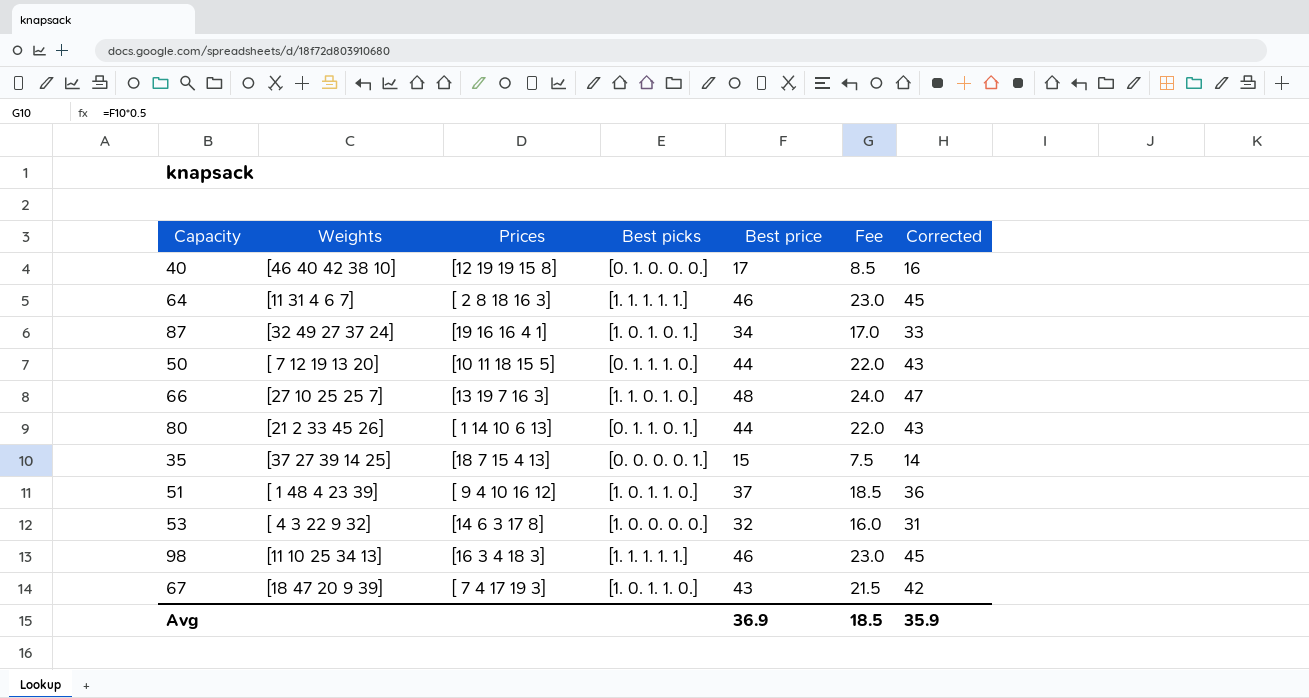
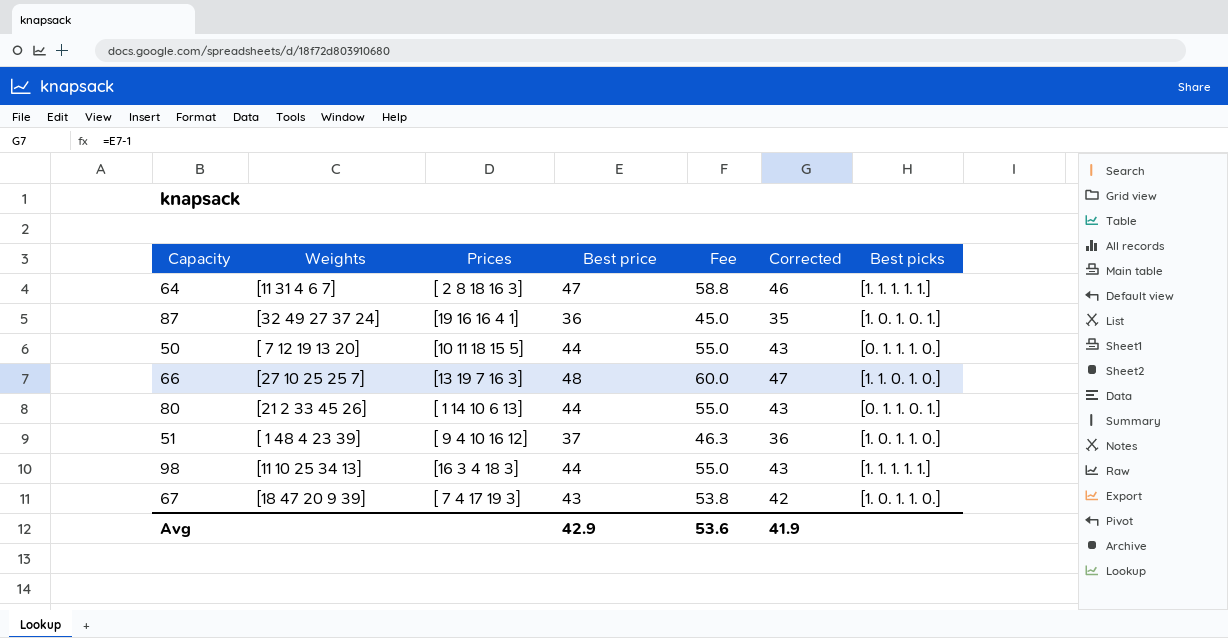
column Fee | formula: [Best price] * 0.5 -> [Best price] * 1.25
column Best picks | position: 4 -> 7
row 40: [46 40 42 38 10] | [12 19 19 15 8] | [0. 1. 0. 0. 0.] | 17 | 8.5 | 16 -> none
row 35: [37 27 39 14 25] | [18 7 15 4 13] | [0. 0. 0. 0. 1.] | 15 | 7.5 | 14 -> none
row 53: [ 4 3 22 9 32] | [14 6 3 17 8] | [1. 0. 0. 0. 0.] | 32 | 16.0 | 31 -> none
64 | Best price: 46 -> 47
64 | Corrected: 45 -> 46
87 | Best price: 34 -> 36
87 | Corrected: 33 -> 35
98 | Best price: 46 -> 44
98 | Corrected: 45 -> 43
Avg | Best price: 36.9 -> 42.9
Avg | Fee: 18.5 -> 53.6
Avg | Corrected: 35.9 -> 41.9

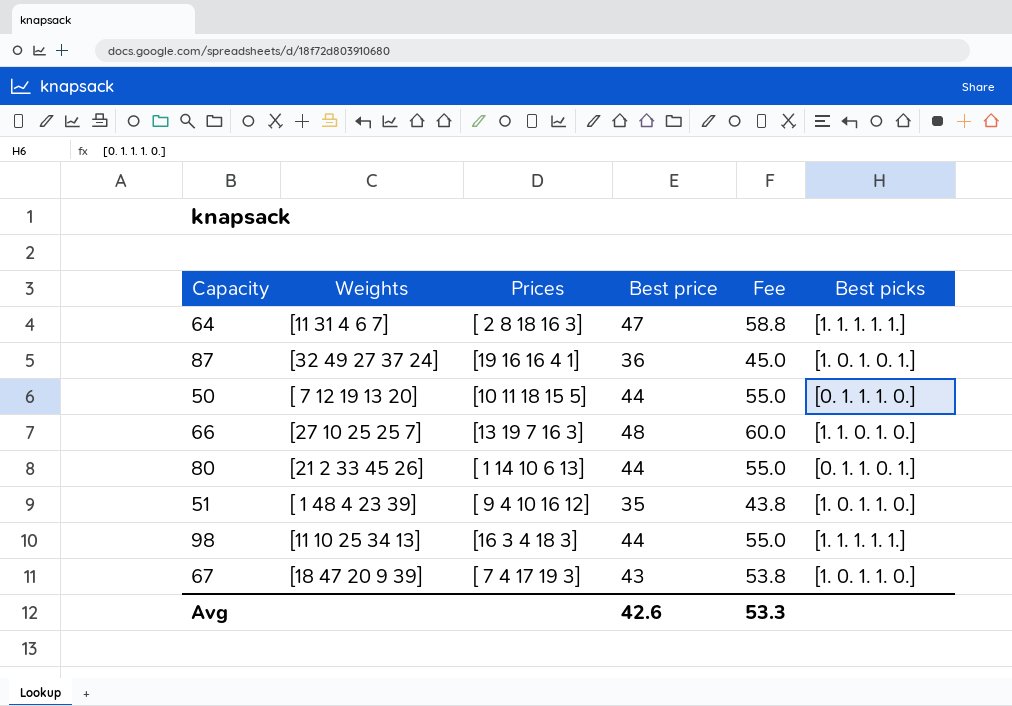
column Corrected | formula: [Best price] - 1 -> none
51 | Best price: 37 -> 35
51 | Fee: 46.3 -> 43.8
Avg | Best price: 42.9 -> 42.6
Avg | Fee: 53.6 -> 53.3

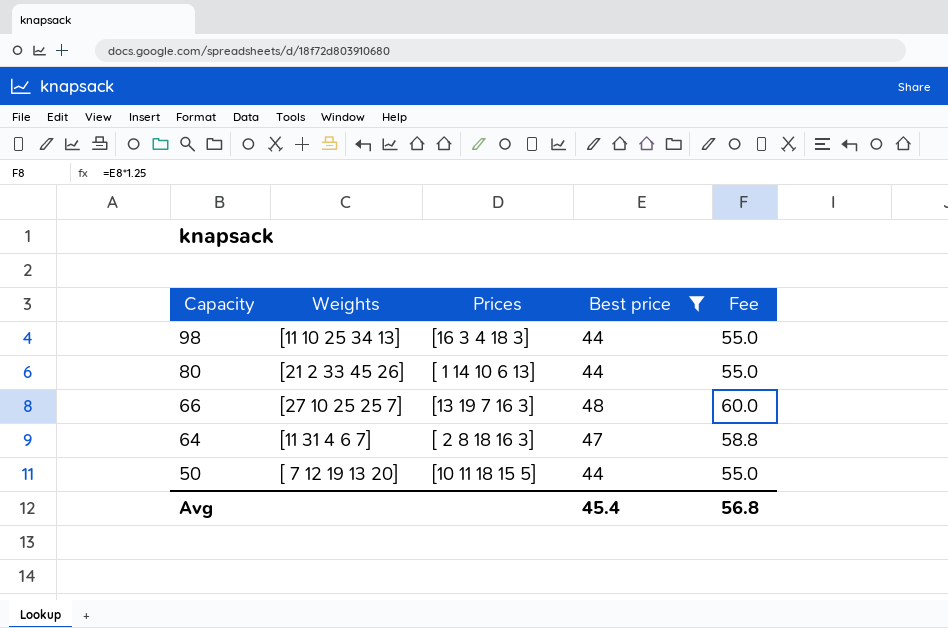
filter: none -> Best price >= 44
row order: none -> Capacity descending
column Best picks | position: 6 -> none
Avg | Best price: 42.6 -> 45.4
Avg | Fee: 53.3 -> 56.8

